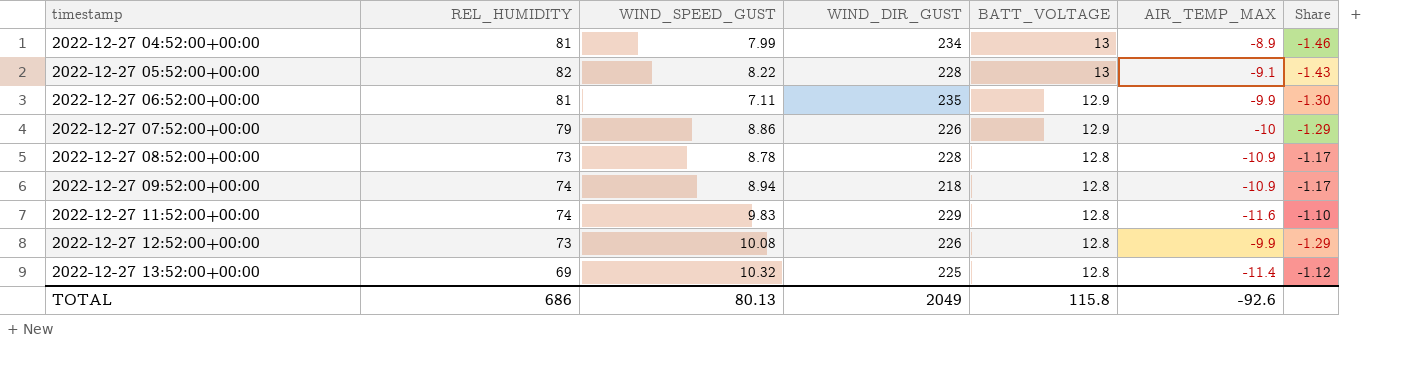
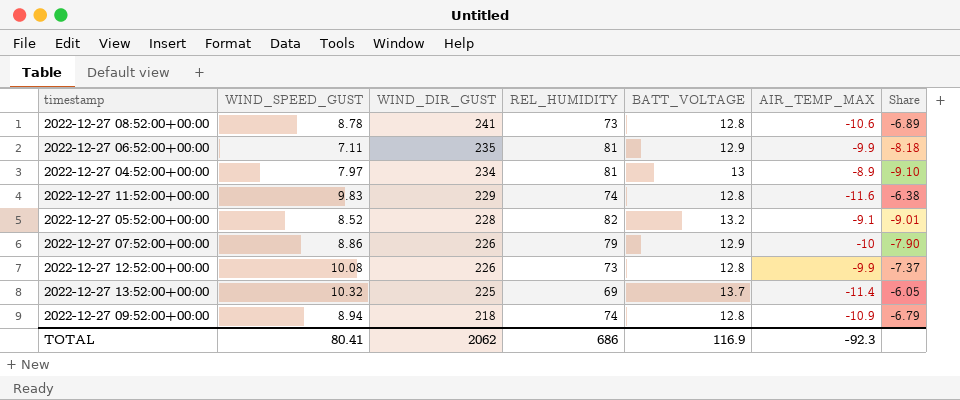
row order: timestamp ascending -> WIND_DIR_GUST descending
column REL_HUMIDITY | position: 2 -> 4
column Share | formula: [BATT_VOLTAGE] / [AIR_TEMP_MAX] -> [REL_HUMIDITY] / [AIR_TEMP_MAX]
2022-12-27 08:52:00+00:00 | WIND_DIR_GUST: 228 -> 241
2022-12-27 08:52:00+00:00 | AIR_TEMP_MAX: -10.9 -> -10.6
2022-12-27 04:52:00+00:00 | WIND_SPEED_GUST: 7.99 -> 7.97
2022-12-27 05:52:00+00:00 | WIND_SPEED_GUST: 8.22 -> 8.52
2022-12-27 05:52:00+00:00 | BATT_VOLTAGE: 13 -> 13.2
2022-12-27 13:52:00+00:00 | BATT_VOLTAGE: 12.8 -> 13.7
TOTAL | WIND_SPEED_GUST: 80.13 -> 80.41
TOTAL | WIND_DIR_GUST: 2049 -> 2062
TOTAL | BATT_VOLTAGE: 115.8 -> 116.9
TOTAL | AIR_TEMP_MAX: -92.6 -> -92.3

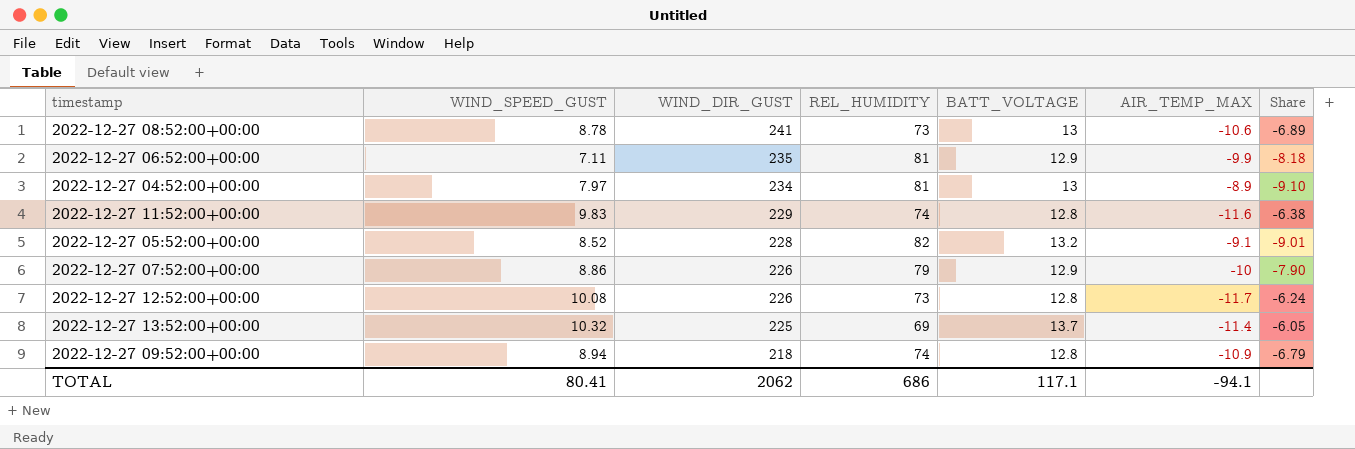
2022-12-27 08:52:00+00:00 | BATT_VOLTAGE: 12.8 -> 13
2022-12-27 12:52:00+00:00 | AIR_TEMP_MAX: -9.9 -> -11.7
2022-12-27 12:52:00+00:00 | Share: -7.37 -> -6.24
TOTAL | BATT_VOLTAGE: 116.9 -> 117.1
TOTAL | AIR_TEMP_MAX: -92.3 -> -94.1

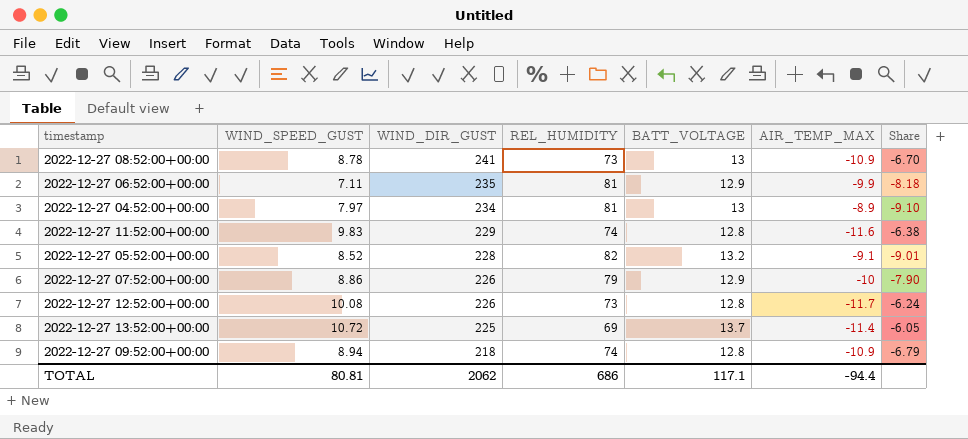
2022-12-27 08:52:00+00:00 | AIR_TEMP_MAX: -10.6 -> -10.9
2022-12-27 08:52:00+00:00 | Share: -6.89 -> -6.70
2022-12-27 13:52:00+00:00 | WIND_SPEED_GUST: 10.32 -> 10.72
TOTAL | WIND_SPEED_GUST: 80.41 -> 80.81
TOTAL | AIR_TEMP_MAX: -94.1 -> -94.4

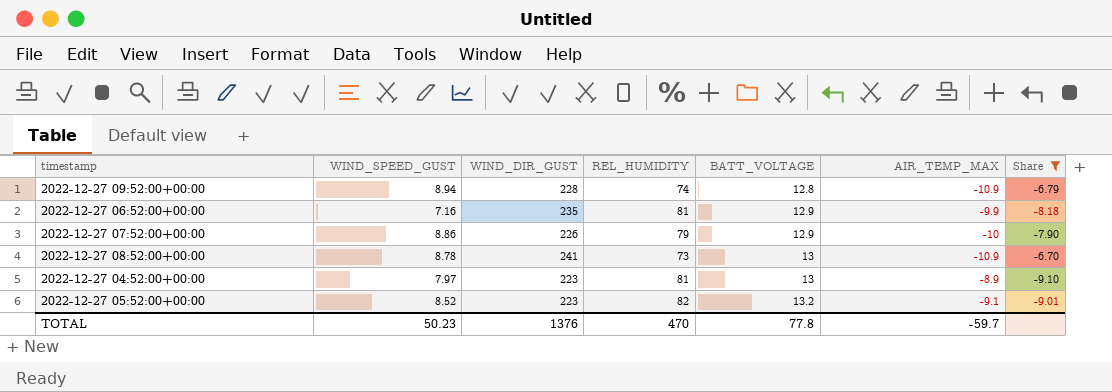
filter: none -> Share <= -6.70
row order: WIND_DIR_GUST descending -> BATT_VOLTAGE ascending
2022-12-27 09:52:00+00:00 | WIND_DIR_GUST: 218 -> 228
2022-12-27 06:52:00+00:00 | WIND_SPEED_GUST: 7.11 -> 7.16
2022-12-27 04:52:00+00:00 | WIND_DIR_GUST: 234 -> 223
2022-12-27 05:52:00+00:00 | WIND_DIR_GUST: 228 -> 223
TOTAL | WIND_SPEED_GUST: 80.81 -> 50.23
TOTAL | WIND_DIR_GUST: 2062 -> 1376
TOTAL | REL_HUMIDITY: 686 -> 470
TOTAL | BATT_VOLTAGE: 117.1 -> 77.8
TOTAL | AIR_TEMP_MAX: -94.4 -> -59.7

